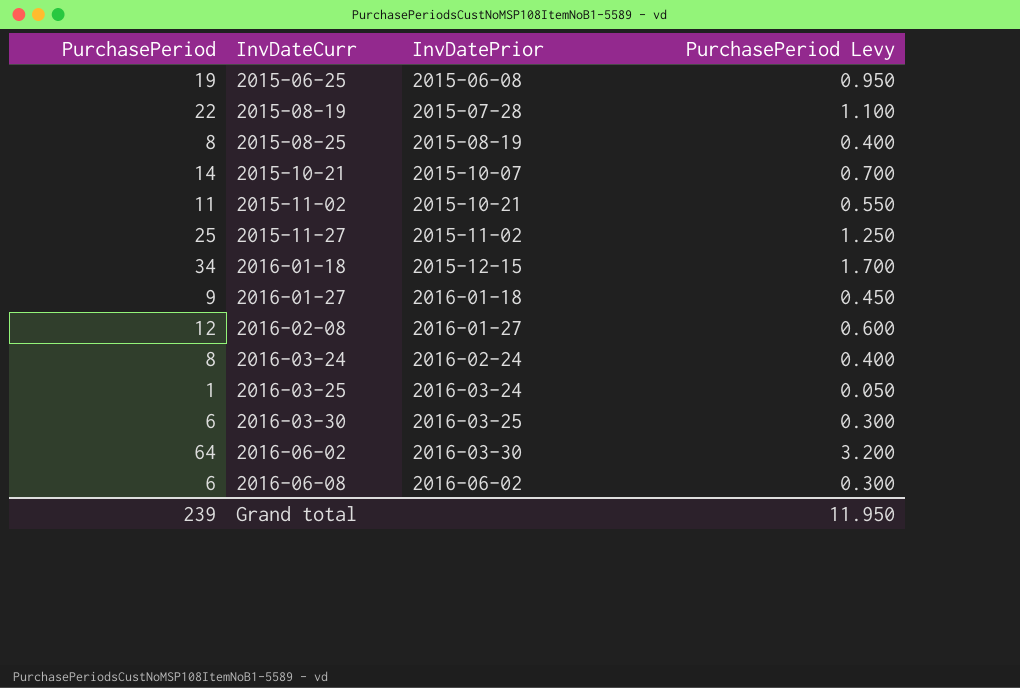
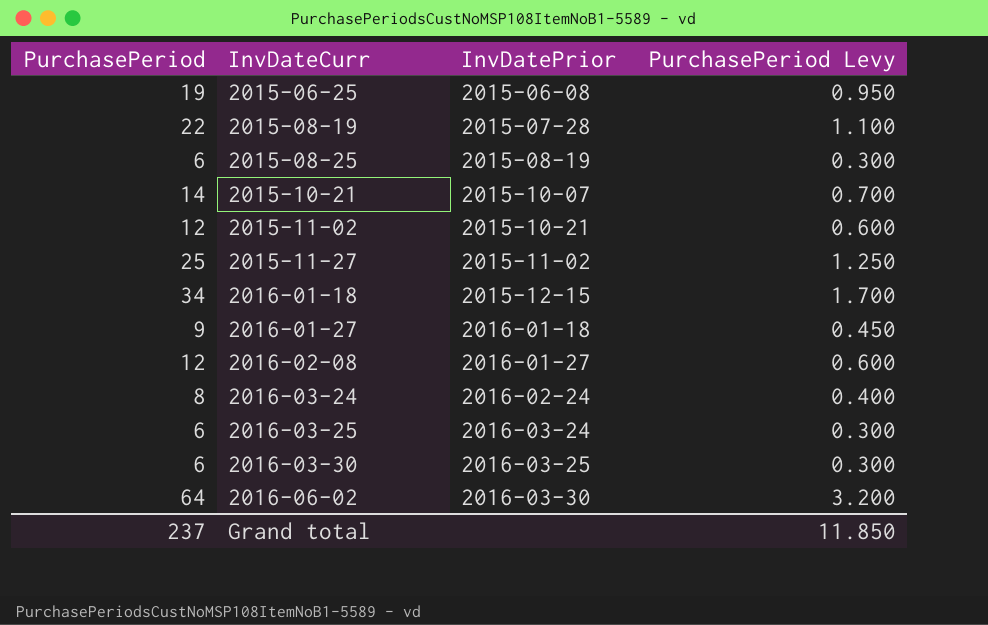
row 2016-06-08: 6 | 2016-06-02 | 0.300 -> none
2015-08-25 | PurchasePeriod: 8 -> 6
2015-08-25 | PurchasePeriod Levy: 0.400 -> 0.300
2015-11-02 | PurchasePeriod: 11 -> 12
2015-11-02 | PurchasePeriod Levy: 0.550 -> 0.600
2016-03-25 | PurchasePeriod: 1 -> 6
2016-03-25 | PurchasePeriod Levy: 0.050 -> 0.300
Grand total | PurchasePeriod: 239 -> 237
Grand total | PurchasePeriod Levy: 11.950 -> 11.850

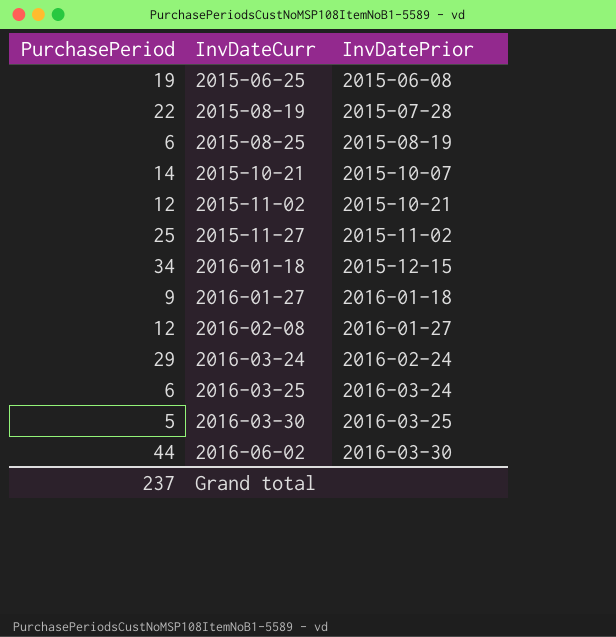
column PurchasePeriod Levy | formula: [PurchasePeriod] * 0.05 -> none
2016-03-24 | PurchasePeriod: 8 -> 29
2016-03-30 | PurchasePeriod: 6 -> 5
2016-06-02 | PurchasePeriod: 64 -> 44

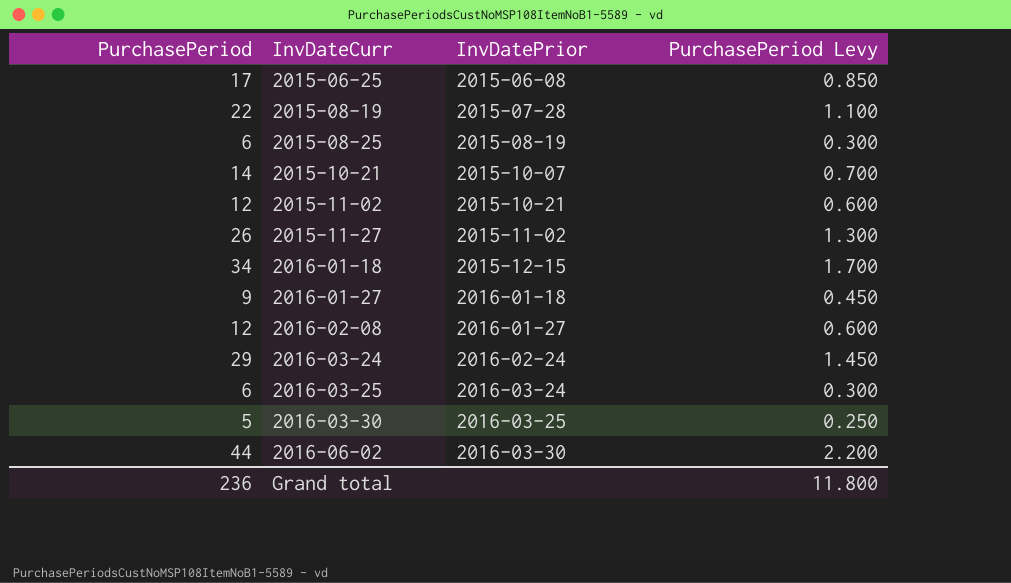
column PurchasePeriod Levy | formula: none -> [PurchasePeriod] * 0.05
2015-06-25 | PurchasePeriod: 19 -> 17
2015-11-27 | PurchasePeriod: 25 -> 26
Grand total | PurchasePeriod: 237 -> 236

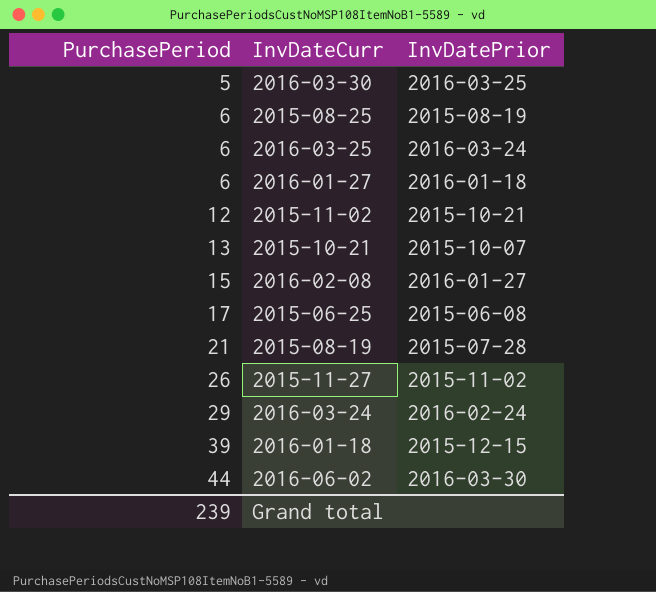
row order: InvDateCurr ascending -> PurchasePeriod ascending
column PurchasePeriod Levy | formula: [PurchasePeriod] * 0.05 -> none
2016-01-27 | PurchasePeriod: 9 -> 6
2015-10-21 | PurchasePeriod: 14 -> 13
2016-02-08 | PurchasePeriod: 12 -> 15
2015-08-19 | PurchasePeriod: 22 -> 21
2016-01-18 | PurchasePeriod: 34 -> 39
Grand total | PurchasePeriod: 236 -> 239

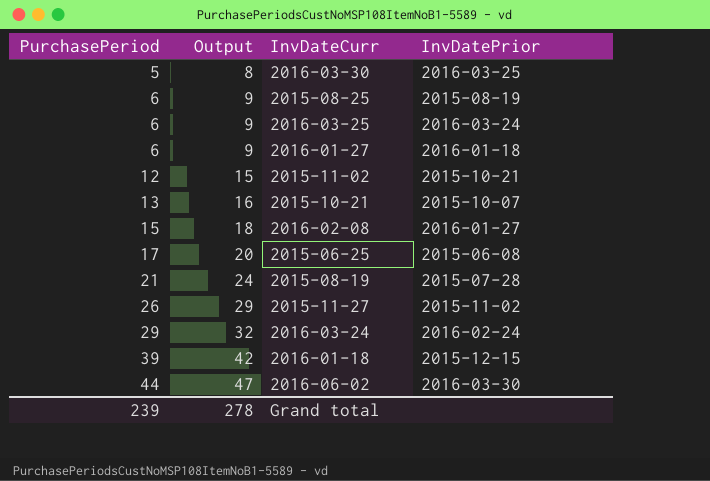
column Output | formula: none -> [PurchasePeriod] + 3

